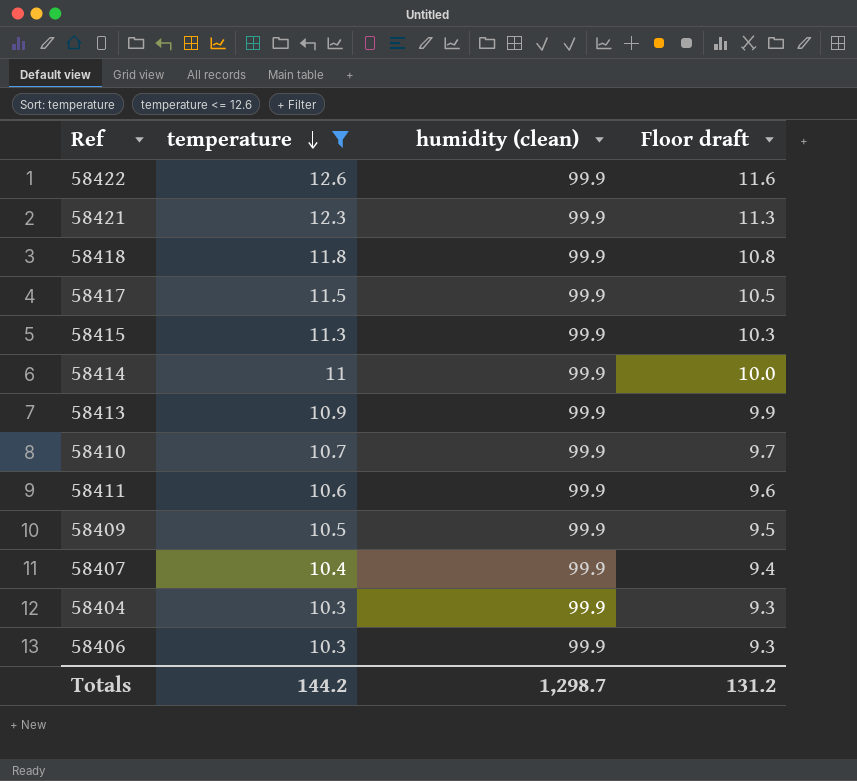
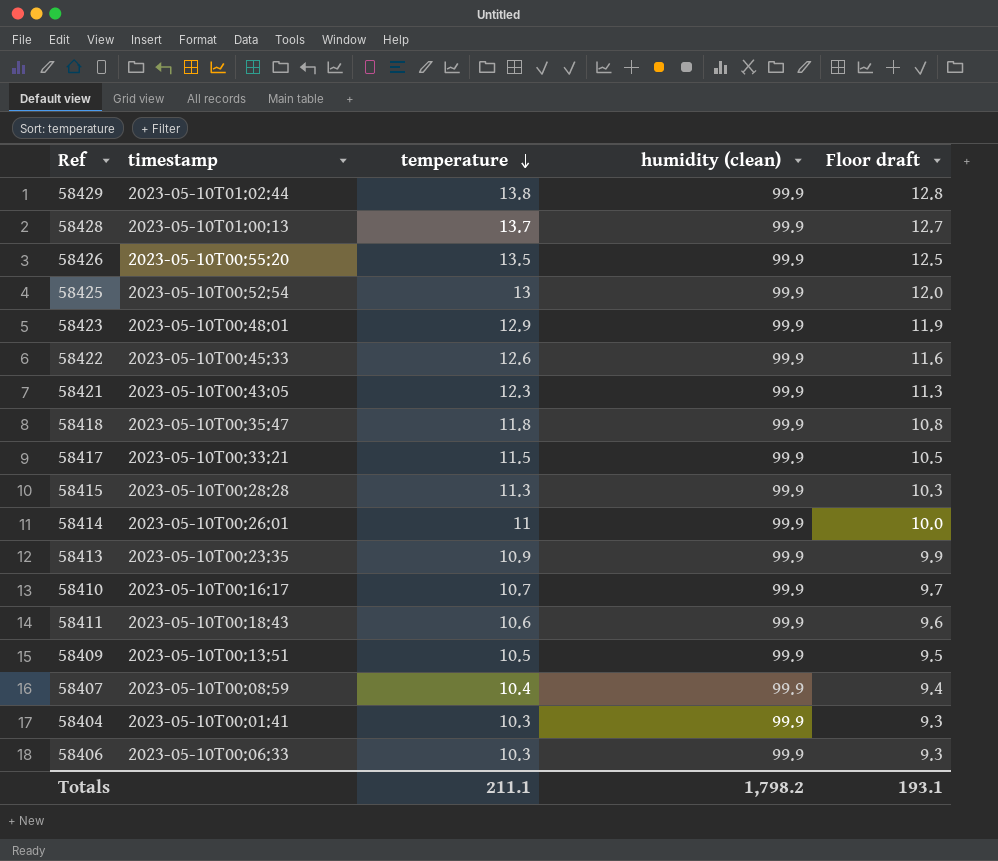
filter: temperature <= 12.6 -> none
column timestamp | position: none -> 2
Totals | temperature: 144.2 -> 211.1
Totals | humidity (clean): 1,298.7 -> 1,798.2
Totals | Floor draft: 131.2 -> 193.1

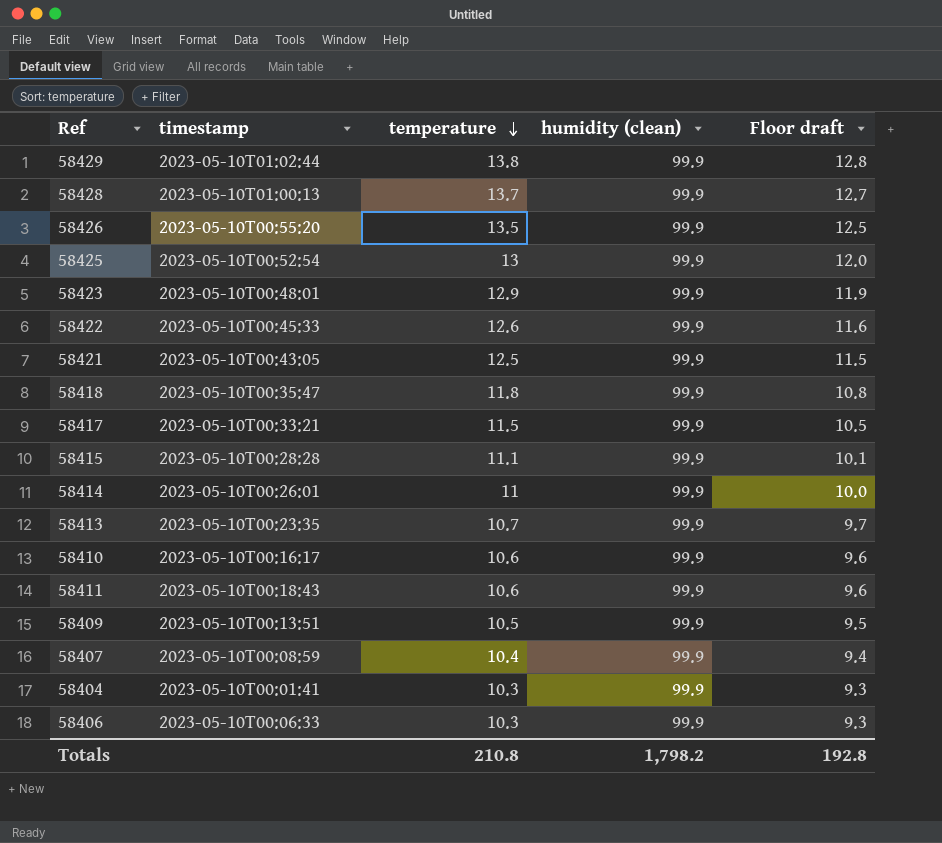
58421 | temperature: 12.3 -> 12.5
58421 | Floor draft: 11.3 -> 11.5
58415 | temperature: 11.3 -> 11.1
58415 | Floor draft: 10.3 -> 10.1
58413 | temperature: 10.9 -> 10.7
58413 | Floor draft: 9.9 -> 9.7
58410 | temperature: 10.7 -> 10.6
58410 | Floor draft: 9.7 -> 9.6
Totals | temperature: 211.1 -> 210.8
Totals | Floor draft: 193.1 -> 192.8

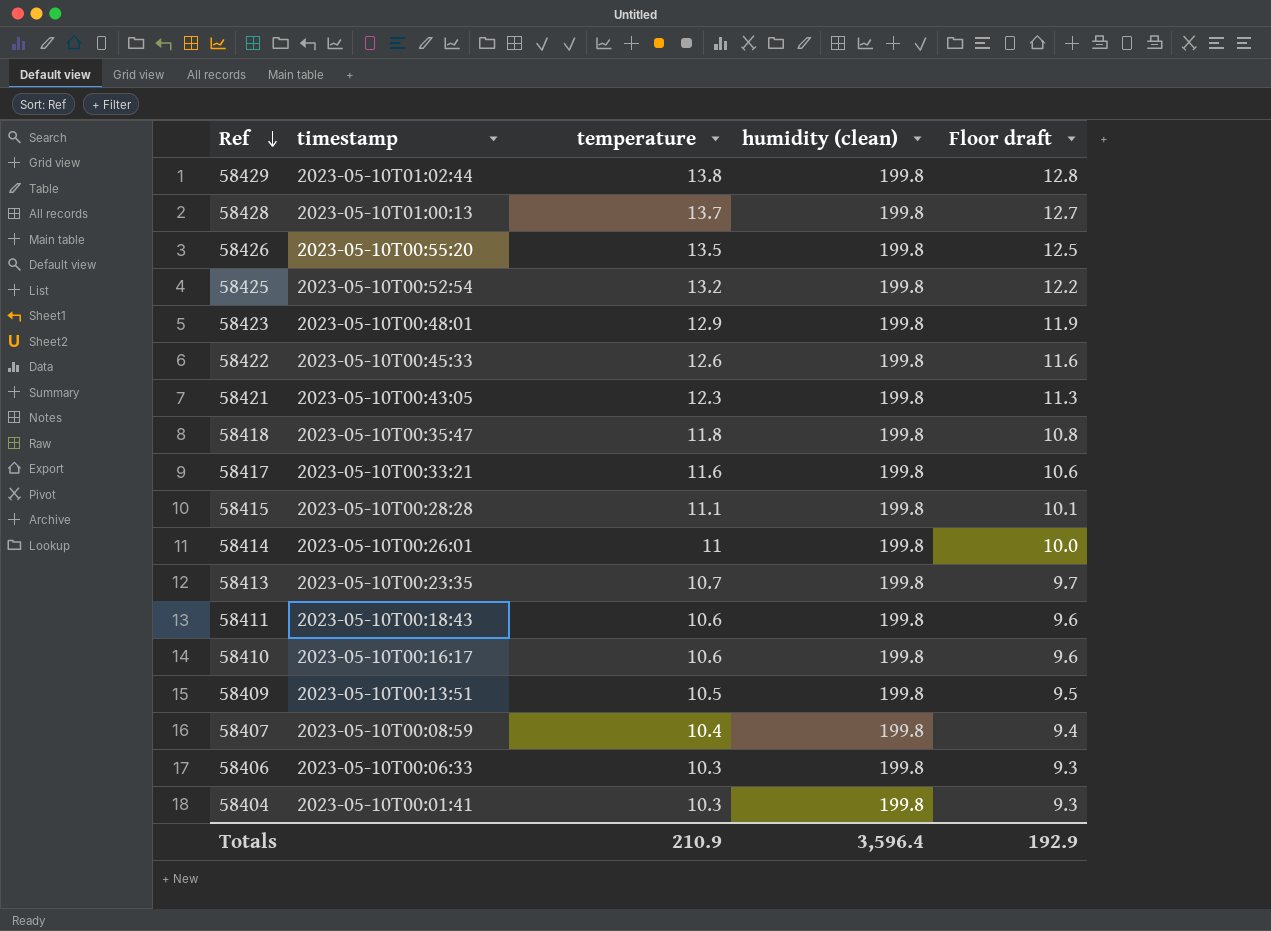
row order: temperature descending -> Ref descending
58429 | humidity (clean): 99.9 -> 199.8
58428 | humidity (clean): 99.9 -> 199.8
58426 | humidity (clean): 99.9 -> 199.8
58425 | temperature: 13 -> 13.2
58425 | humidity (clean): 99.9 -> 199.8
58425 | Floor draft: 12.0 -> 12.2
58423 | humidity (clean): 99.9 -> 199.8
58422 | humidity (clean): 99.9 -> 199.8
58421 | temperature: 12.5 -> 12.3
58421 | humidity (clean): 99.9 -> 199.8
58421 | Floor draft: 11.5 -> 11.3
58418 | humidity (clean): 99.9 -> 199.8
58417 | temperature: 11.5 -> 11.6
58417 | humidity (clean): 99.9 -> 199.8
58417 | Floor draft: 10.5 -> 10.6
58415 | humidity (clean): 99.9 -> 199.8
58414 | humidity (clean): 99.9 -> 199.8
58413 | humidity (clean): 99.9 -> 199.8
58411 | humidity (clean): 99.9 -> 199.8
58410 | humidity (clean): 99.9 -> 199.8
58409 | humidity (clean): 99.9 -> 199.8
58407 | humidity (clean): 99.9 -> 199.8
58406 | humidity (clean): 99.9 -> 199.8
58404 | humidity (clean): 99.9 -> 199.8
Totals | temperature: 210.8 -> 210.9
Totals | humidity (clean): 1,798.2 -> 3,596.4
Totals | Floor draft: 192.8 -> 192.9

